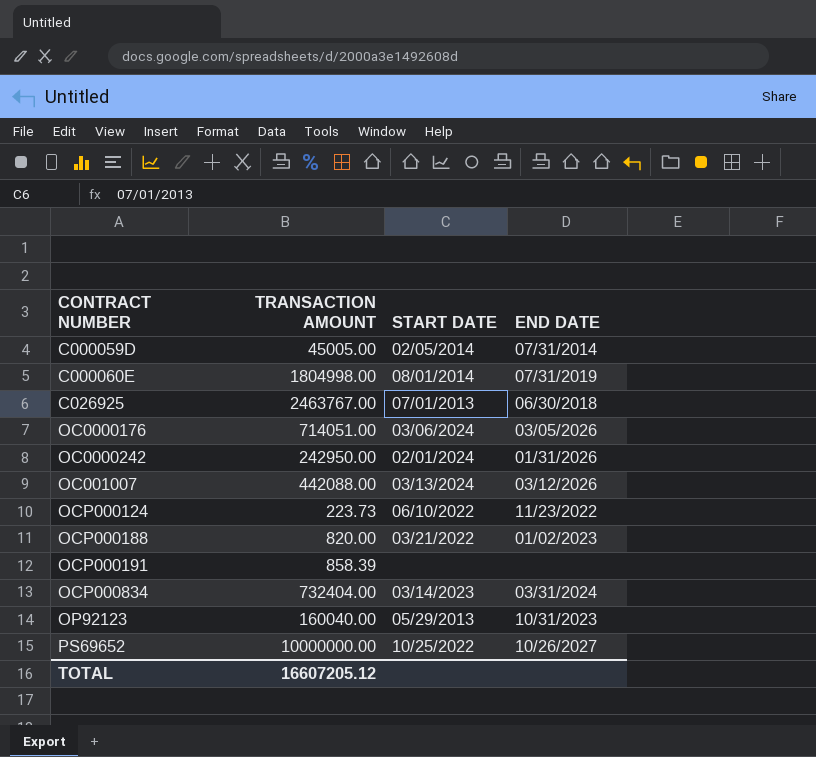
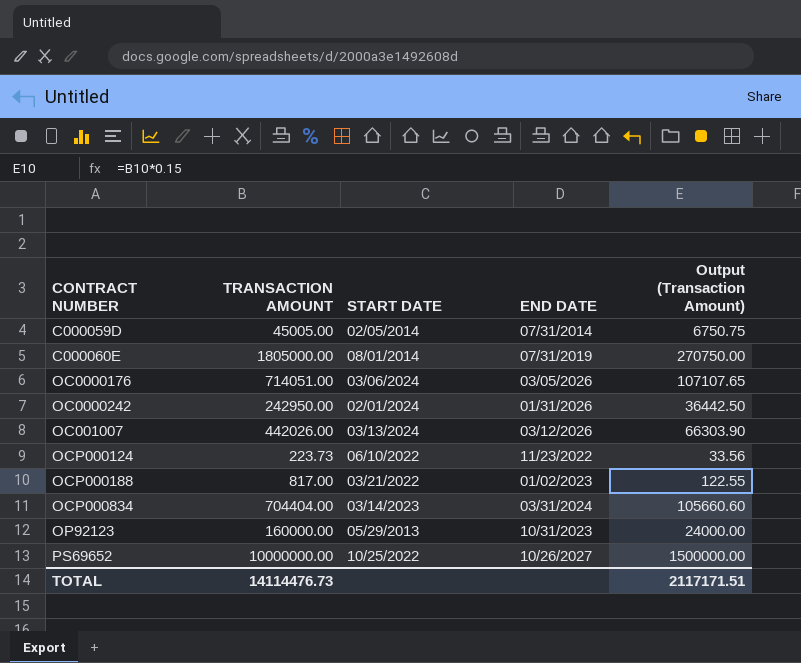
column Output (Transaction Amount) | formula: none -> [TRANSACTION AMOUNT] * 0.15
row C026925: 2463767.00 | 07/01/2013 | 06/30/2018 -> none
row OCP000191: 858.39 | none | none -> none
C000060E | TRANSACTION AMOUNT: 1804998.00 -> 1805000.00
OC001007 | TRANSACTION AMOUNT: 442088.00 -> 442026.00
OCP000188 | TRANSACTION AMOUNT: 820.00 -> 817.00
OCP000834 | TRANSACTION AMOUNT: 732404.00 -> 704404.00
OP92123 | TRANSACTION AMOUNT: 160040.00 -> 160000.00
TOTAL | TRANSACTION AMOUNT: 16607205.12 -> 14114476.73

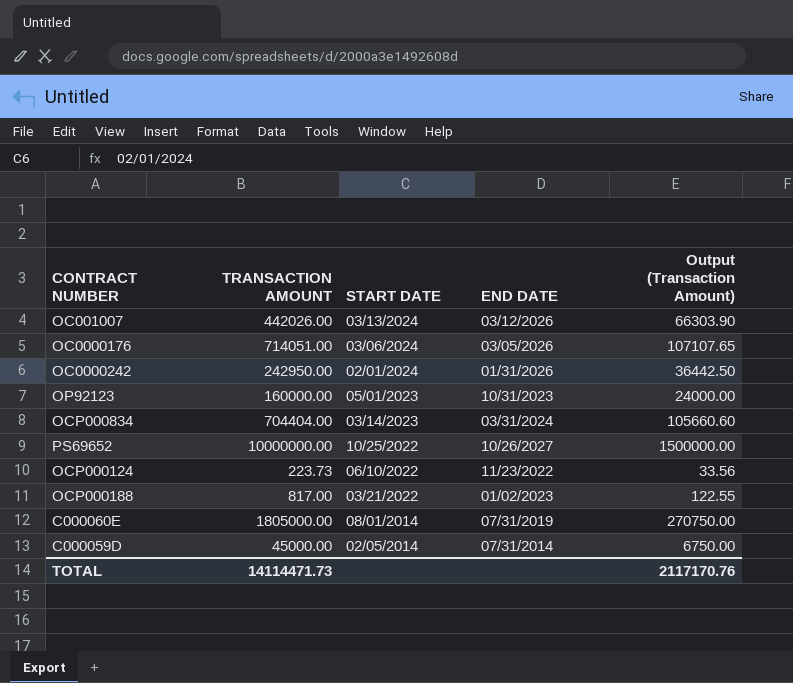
row order: CONTRACT NUMBER ascending -> START DATE descending
OP92123 | START DATE: 05/29/2013 -> 05/01/2023
C000059D | TRANSACTION AMOUNT: 45005.00 -> 45000.00
C000059D | Output (Transaction Amount): 6750.75 -> 6750.00
TOTAL | TRANSACTION AMOUNT: 14114476.73 -> 14114471.73
TOTAL | Output (Transaction Amount): 2117171.51 -> 2117170.76

